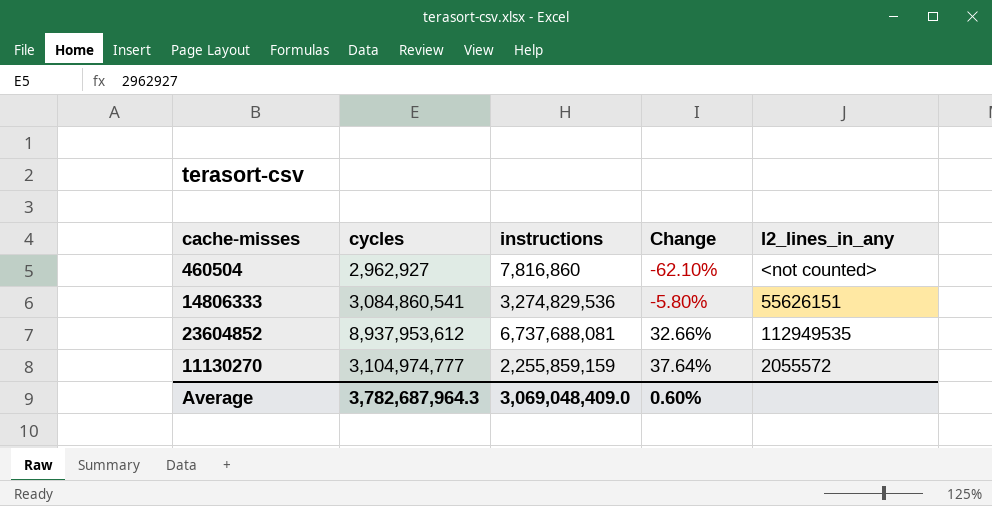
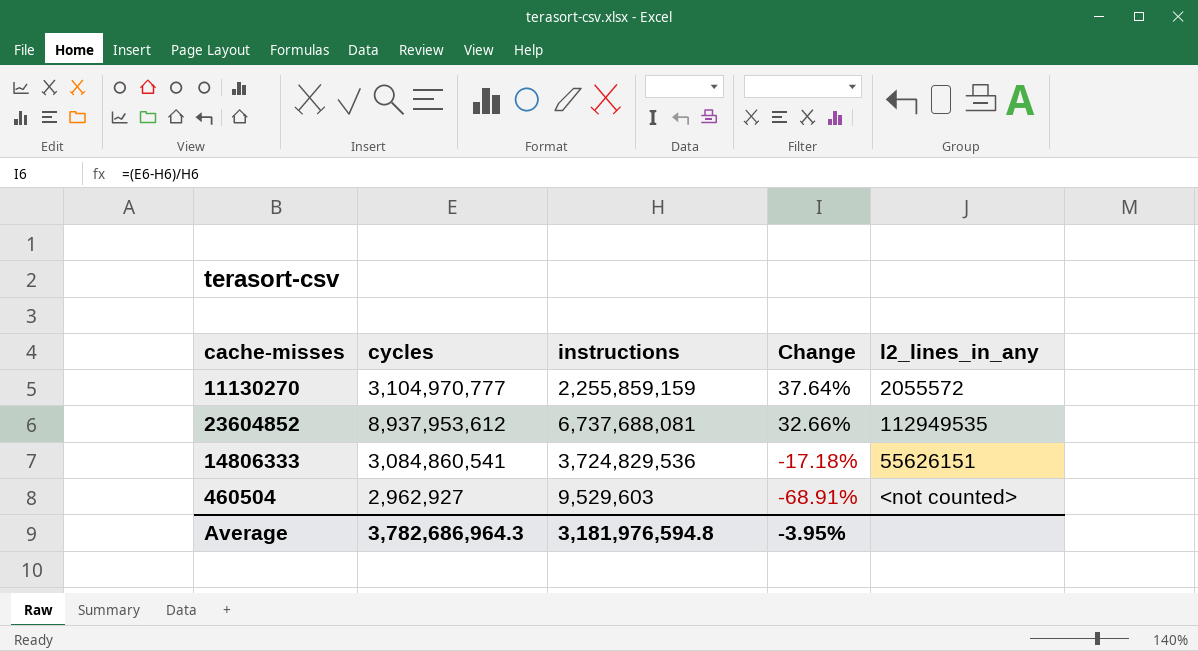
row order: Change ascending -> Change descending
11130270 | cycles: 3,104,974,777 -> 3,104,970,777
14806333 | instructions: 3,274,829,536 -> 3,724,829,536
14806333 | Change: -5.80% -> -17.18%
460504 | instructions: 7,816,860 -> 9,529,603
460504 | Change: -62.10% -> -68.91%
Average | cycles: 3,782,687,964.3 -> 3,782,686,964.3
Average | instructions: 3,069,048,409.0 -> 3,181,976,594.8
Average | Change: 0.60% -> -3.95%

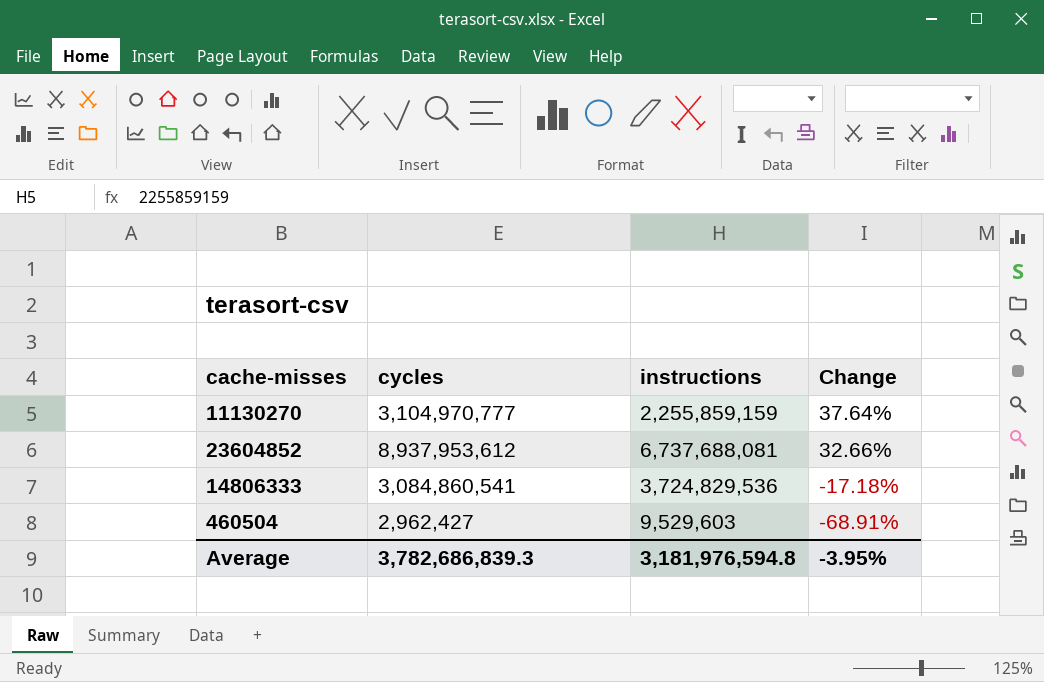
column l2_lines_in_any | position: 5 -> none
460504 | cycles: 2,962,927 -> 2,962,427
Average | cycles: 3,782,686,964.3 -> 3,782,686,839.3

